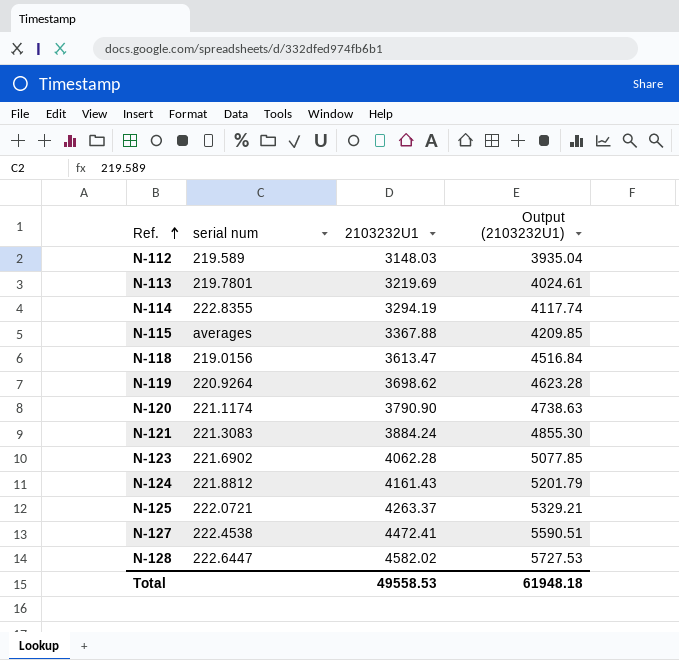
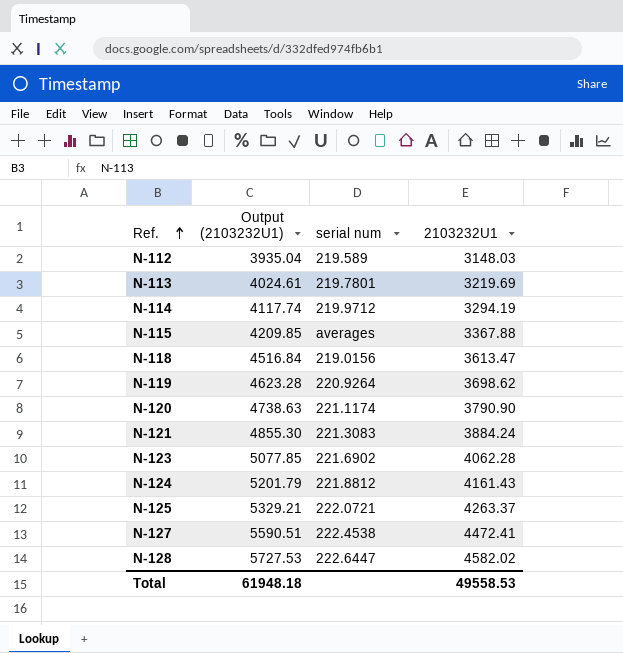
column Output (2103232U1) | position: 4 -> 2
N-114 | serial num: 222.8355 -> 219.9712

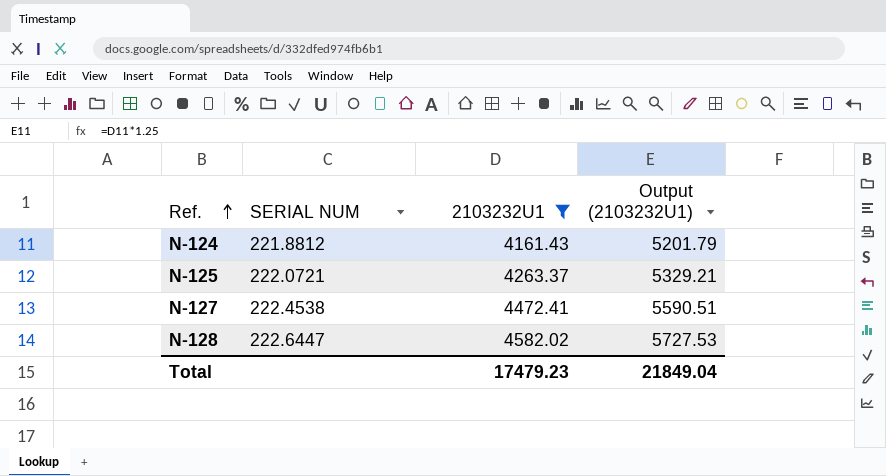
filter: none -> 2103232U1 >= 4161.43
column name: serial num -> SERIAL NUM
column Output (2103232U1) | position: 2 -> 4
Total | 2103232U1: 49558.53 -> 17479.23
Total | Output (2103232U1): 61948.18 -> 21849.04

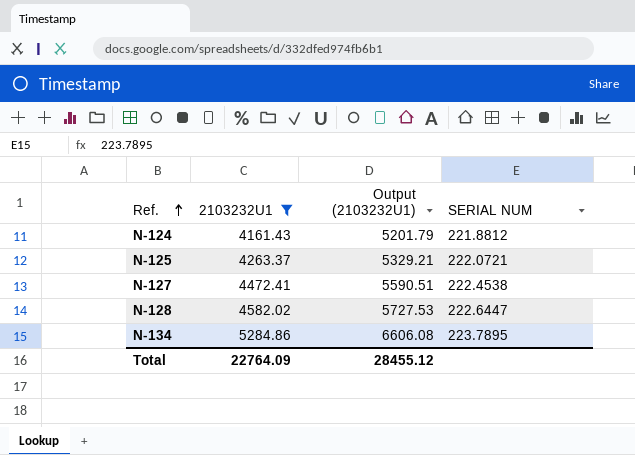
column SERIAL NUM | position: 2 -> 4
row N-134: none -> 5284.86 | 6606.08 | 223.7895
Total | 2103232U1: 17479.23 -> 22764.09
Total | Output (2103232U1): 21849.04 -> 28455.12

